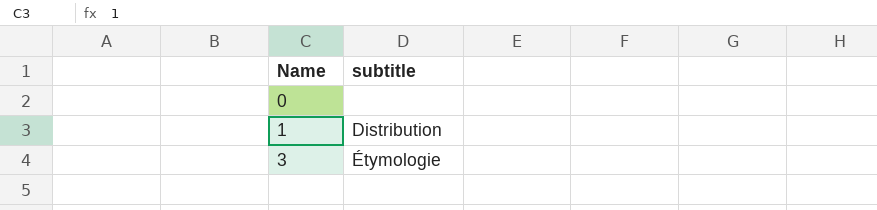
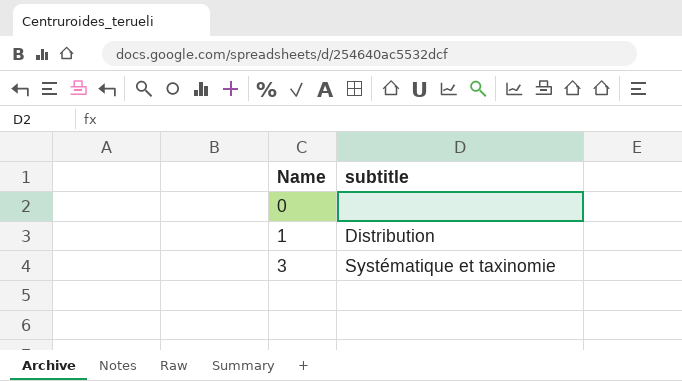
3 | subtitle: Étymologie -> Systématique et taxinomie

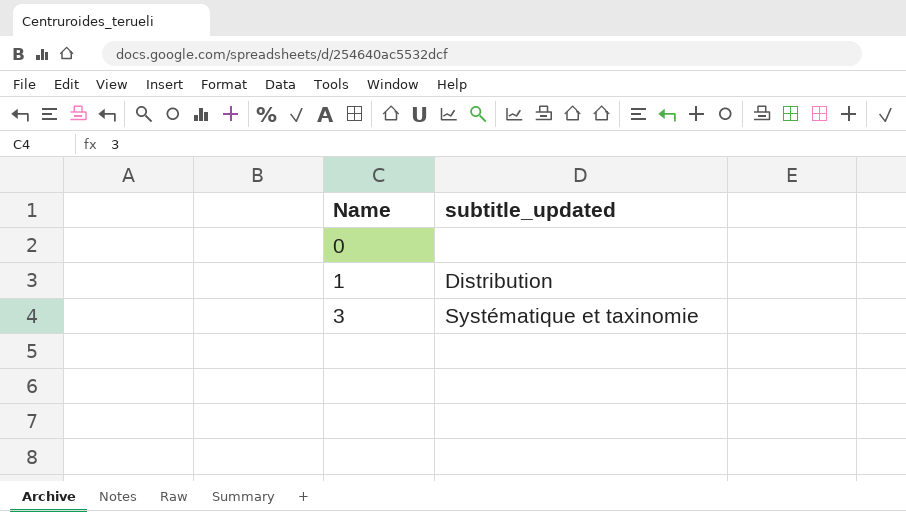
column name: subtitle -> subtitle_updated

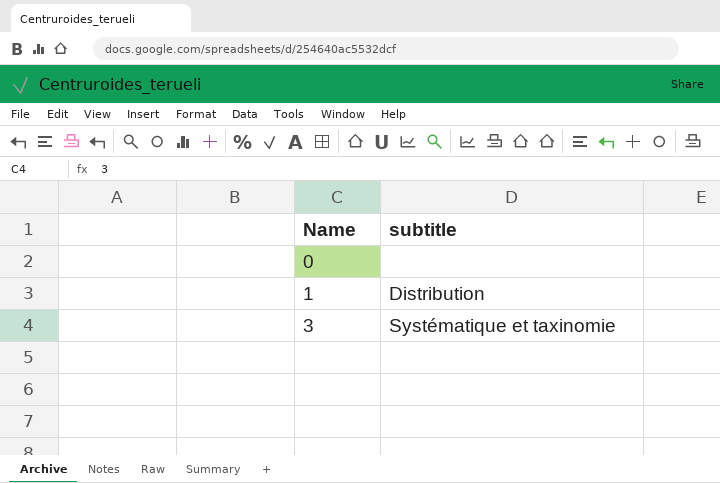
column name: subtitle_updated -> subtitle

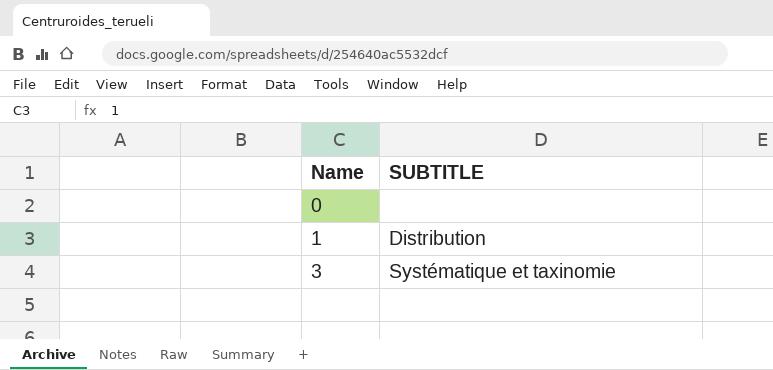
column name: subtitle -> SUBTITLE

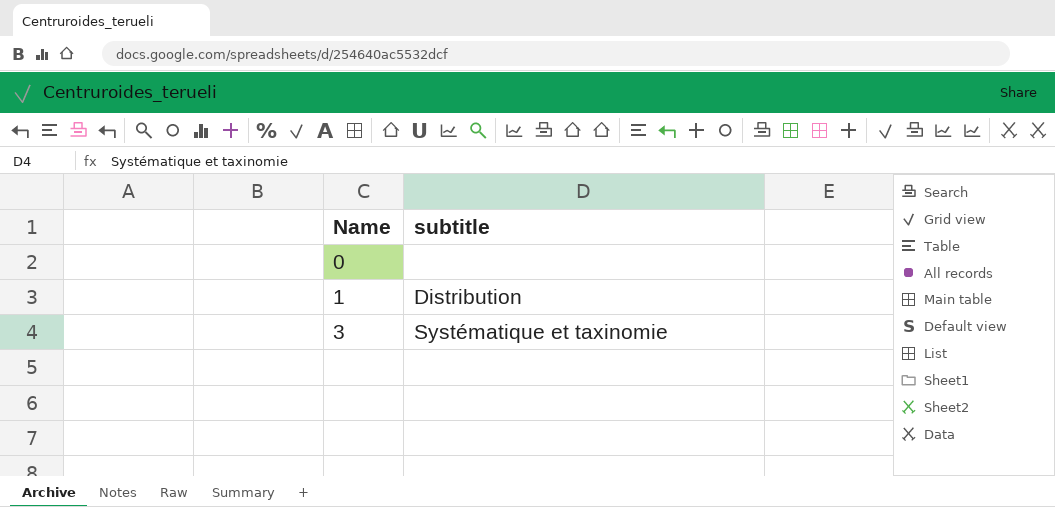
column name: SUBTITLE -> subtitle

